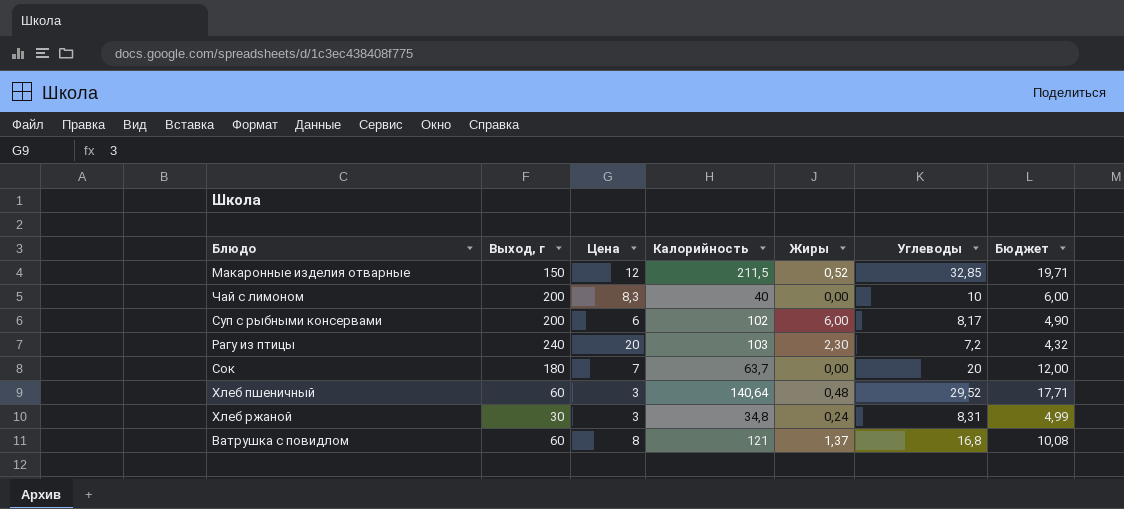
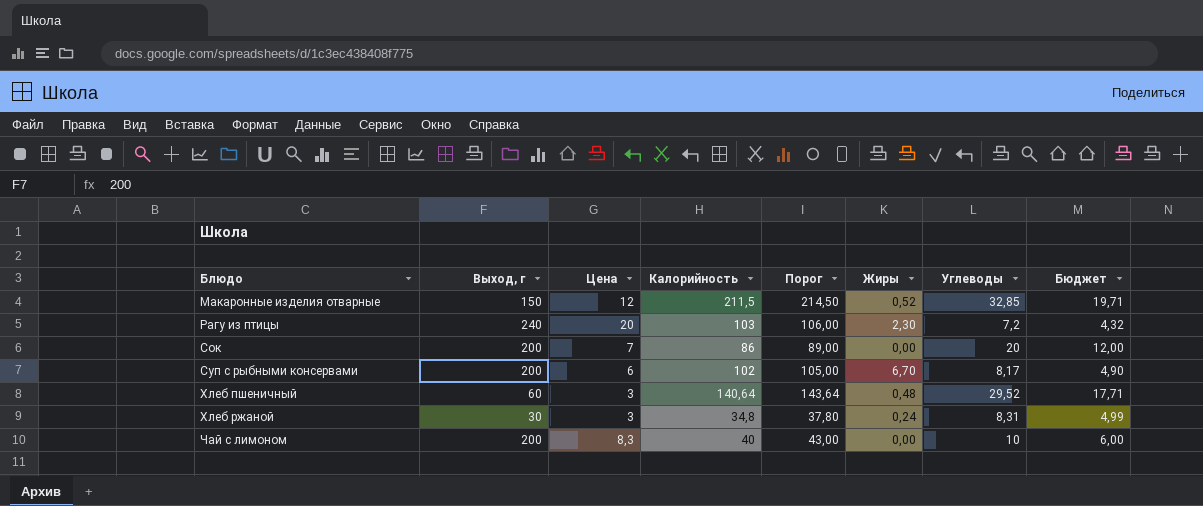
row order: none -> Блюдо ascending
column Порог | formula: none -> [Калорийность] + 3
row Ватрушка с повидлом: 60 | 8 | 121 | 1,37 | 16,8 | 10,08 -> none
Сок | Выход, г: 180 -> 200
Сок | Калорийность: 63,7 -> 86
Суп с рыбными консервами | Жиры: 6,00 -> 6,70

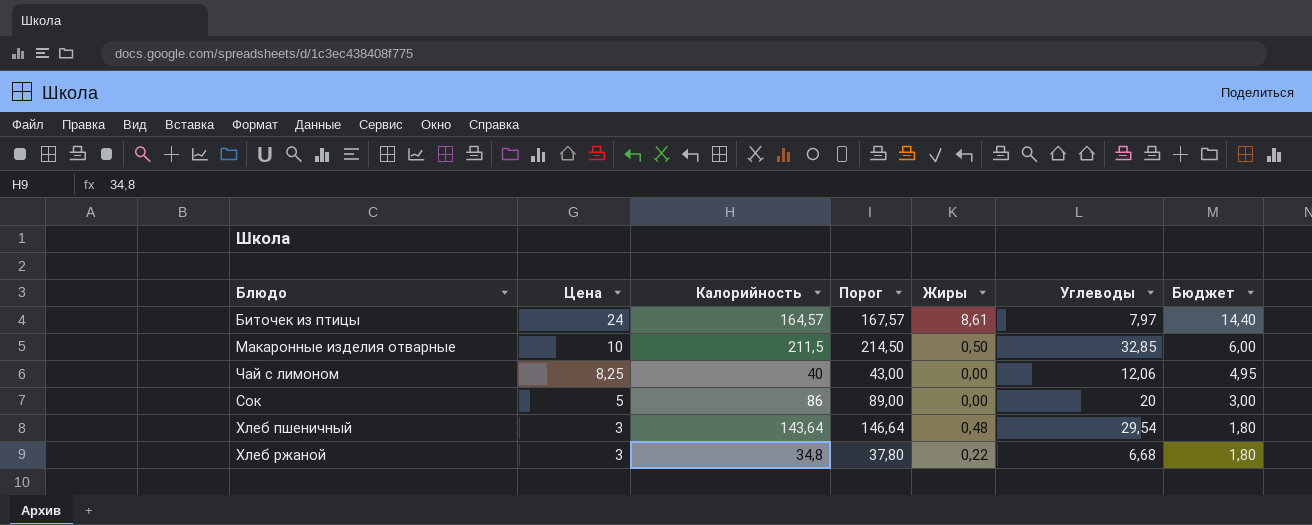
row order: Блюдо ascending -> Цена descending
column Выход, г | position: 2 -> none
column Бюджет | formula: [Углеводы] * 0,6 -> [Цена] * 0,6
row Рагу из птицы: 240 | 20 | 103 | 106,00 | 2,30 | 7,2 | 4,32 -> none
row Суп с рыбными консервами: 200 | 6 | 102 | 105,00 | 6,70 | 8,17 | 4,90 -> none
row Биточек из птицы: none -> 24 | 164,57 | 167,57 | 8,61 | 7,97 | 14,40
Макаронные изделия отварные | Цена: 12 -> 10
Макаронные изделия отварные | Жиры: 0,52 -> 0,50
Чай с лимоном | Цена: 8,3 -> 8,25
Чай с лимоном | Углеводы: 10 -> 12,06
Сок | Цена: 7 -> 5
Хлеб пшеничный | Калорийность: 140,64 -> 143,64
Хлеб пшеничный | Порог: 143,64 -> 146,64
Хлеб пшеничный | Углеводы: 29,52 -> 29,54
Хлеб ржаной | Жиры: 0,24 -> 0,22
Хлеб ржаной | Углеводы: 8,31 -> 6,68

